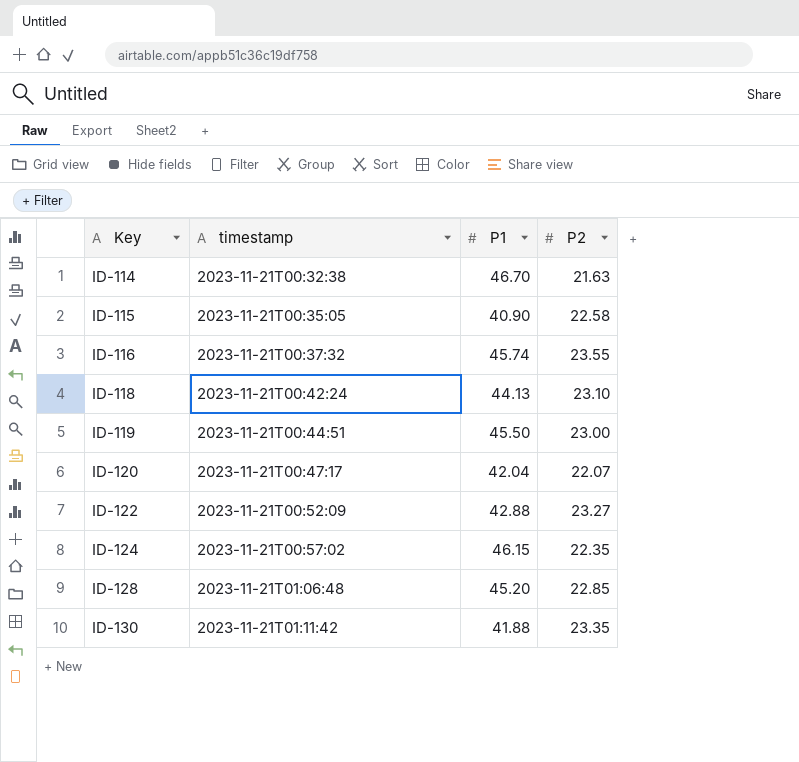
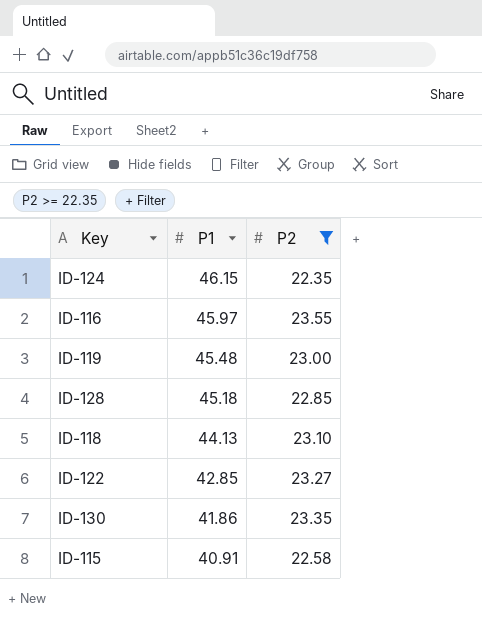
filter: none -> P2 >= 22.35
row order: Key ascending -> P1 descending
column timestamp | position: 2 -> none
ID-116 | P1: 45.74 -> 45.97
ID-119 | P1: 45.50 -> 45.48
ID-128 | P1: 45.20 -> 45.18
ID-122 | P1: 42.88 -> 42.85
ID-130 | P1: 41.88 -> 41.86
ID-115 | P1: 40.90 -> 40.91

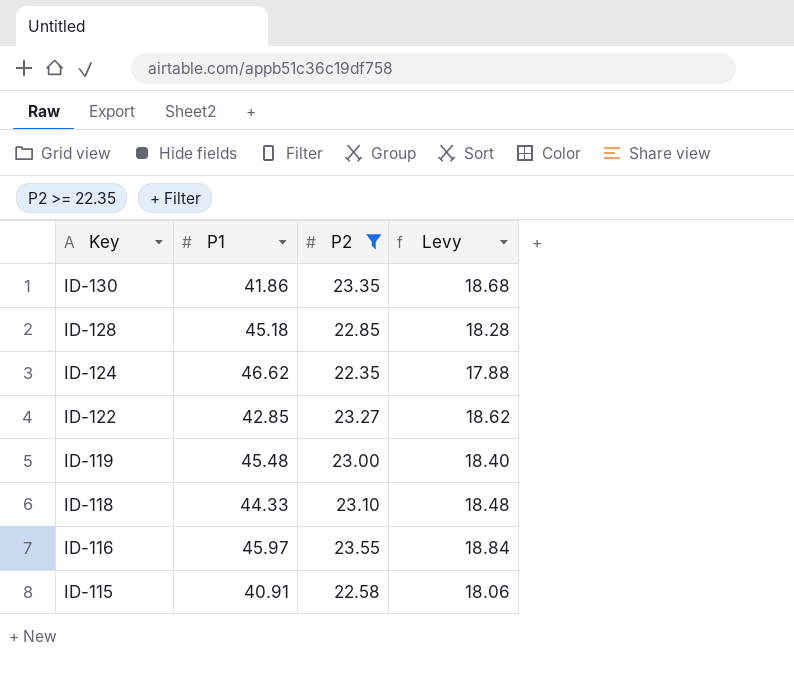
row order: P1 descending -> Key descending
column Levy | formula: none -> [P2] * 0.8
ID-124 | P1: 46.15 -> 46.62
ID-118 | P1: 44.13 -> 44.33

